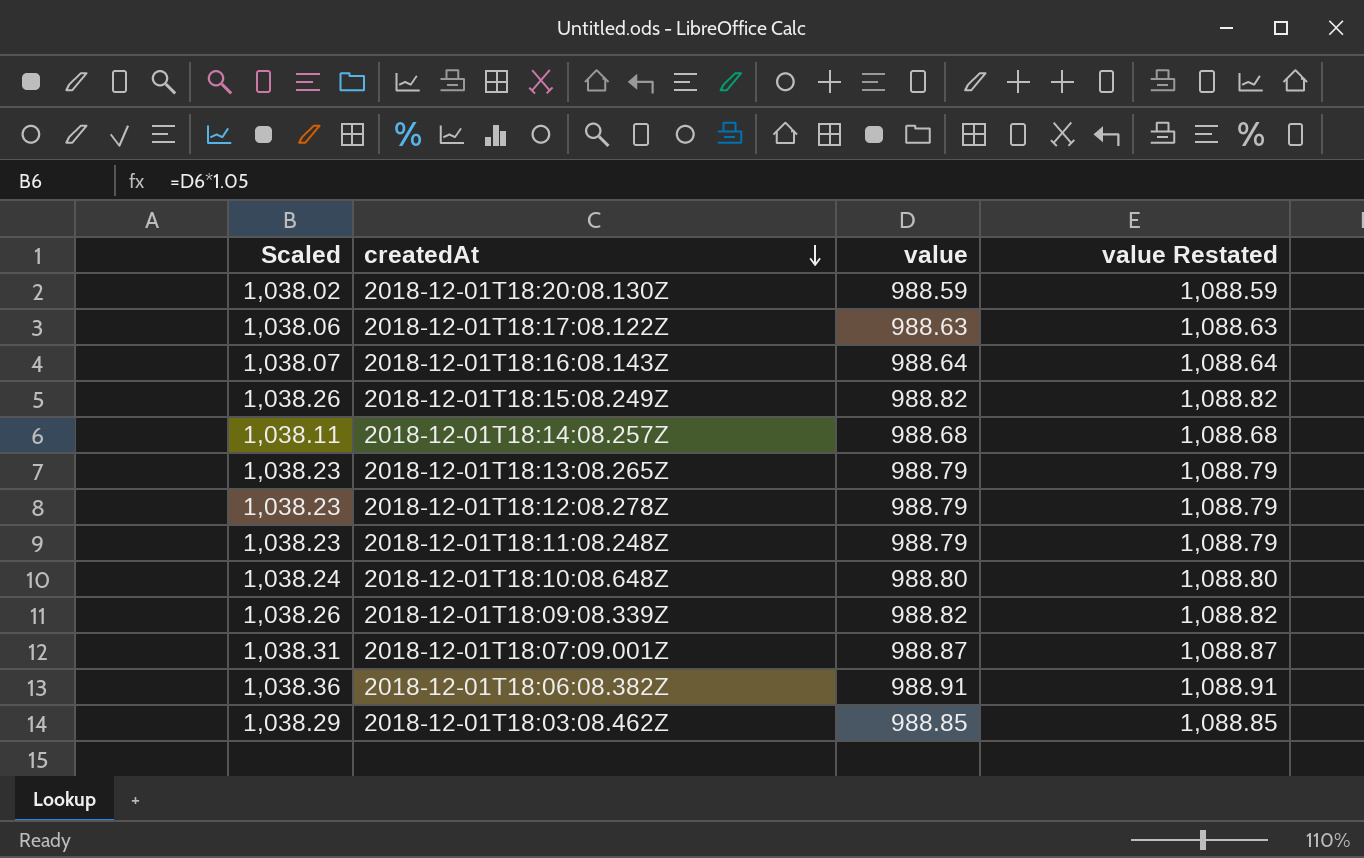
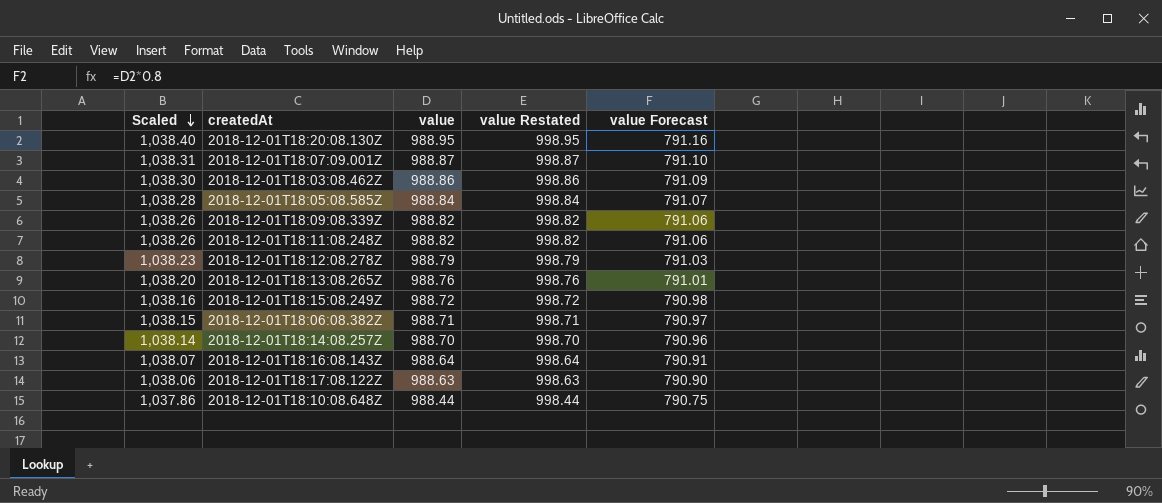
row order: createdAt descending -> Scaled descending
column value Restated | formula: [value] + 100 -> [value] + 10
column value Forecast | formula: none -> [value] * 0.8
2018-12-01T18:20:08.130Z | Scaled: 1,038.02 -> 1,038.40
2018-12-01T18:20:08.130Z | value: 988.59 -> 988.95
2018-12-01T18:03:08.462Z | Scaled: 1,038.29 -> 1,038.30
2018-12-01T18:03:08.462Z | value: 988.85 -> 988.86
row 2018-12-01T18:05:08.585Z: none -> 1,038.28 | 988.84 | 998.84 | 791.07
2018-12-01T18:11:08.248Z | Scaled: 1,038.23 -> 1,038.26
2018-12-01T18:11:08.248Z | value: 988.79 -> 988.82
2018-12-01T18:13:08.265Z | Scaled: 1,038.23 -> 1,038.20
2018-12-01T18:13:08.265Z | value: 988.79 -> 988.76
2018-12-01T18:15:08.249Z | Scaled: 1,038.26 -> 1,038.16
2018-12-01T18:15:08.249Z | value: 988.82 -> 988.72
2018-12-01T18:06:08.382Z | Scaled: 1,038.36 -> 1,038.15
2018-12-01T18:06:08.382Z | value: 988.91 -> 988.71
2018-12-01T18:14:08.257Z | Scaled: 1,038.11 -> 1,038.14
2018-12-01T18:14:08.257Z | value: 988.68 -> 988.70
2018-12-01T18:10:08.648Z | Scaled: 1,038.24 -> 1,037.86
2018-12-01T18:10:08.648Z | value: 988.80 -> 988.44

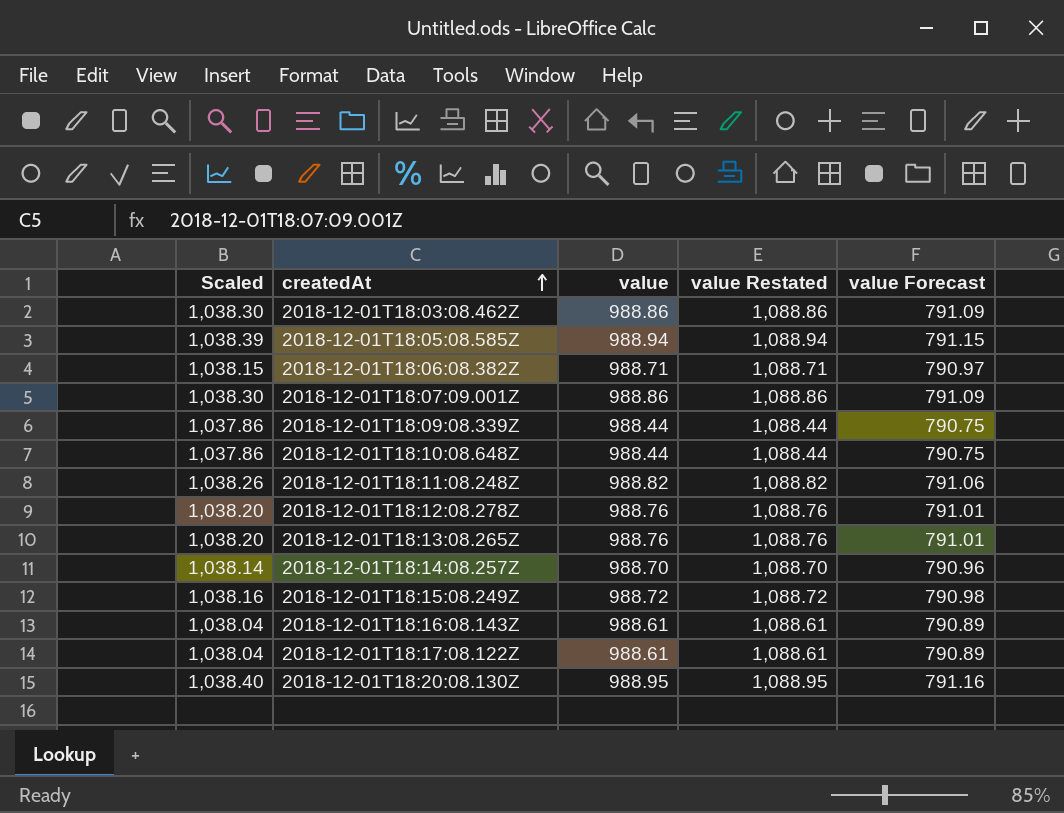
row order: Scaled descending -> createdAt ascending
column value Restated | formula: [value] + 10 -> [value] + 100
2018-12-01T18:05:08.585Z | Scaled: 1,038.28 -> 1,038.39
2018-12-01T18:05:08.585Z | value: 988.84 -> 988.94
2018-12-01T18:05:08.585Z | value Forecast: 791.07 -> 791.15
2018-12-01T18:07:09.001Z | Scaled: 1,038.31 -> 1,038.30
2018-12-01T18:07:09.001Z | value: 988.87 -> 988.86
2018-12-01T18:07:09.001Z | value Forecast: 791.10 -> 791.09
2018-12-01T18:09:08.339Z | Scaled: 1,038.26 -> 1,037.86
2018-12-01T18:09:08.339Z | value: 988.82 -> 988.44
2018-12-01T18:09:08.339Z | value Forecast: 791.06 -> 790.75
2018-12-01T18:12:08.278Z | Scaled: 1,038.23 -> 1,038.20
2018-12-01T18:12:08.278Z | value: 988.79 -> 988.76
2018-12-01T18:12:08.278Z | value Forecast: 791.03 -> 791.01
2018-12-01T18:16:08.143Z | Scaled: 1,038.07 -> 1,038.04
2018-12-01T18:16:08.143Z | value: 988.64 -> 988.61
2018-12-01T18:16:08.143Z | value Forecast: 790.91 -> 790.89
2018-12-01T18:17:08.122Z | Scaled: 1,038.06 -> 1,038.04
2018-12-01T18:17:08.122Z | value: 988.63 -> 988.61
2018-12-01T18:17:08.122Z | value Forecast: 790.90 -> 790.89

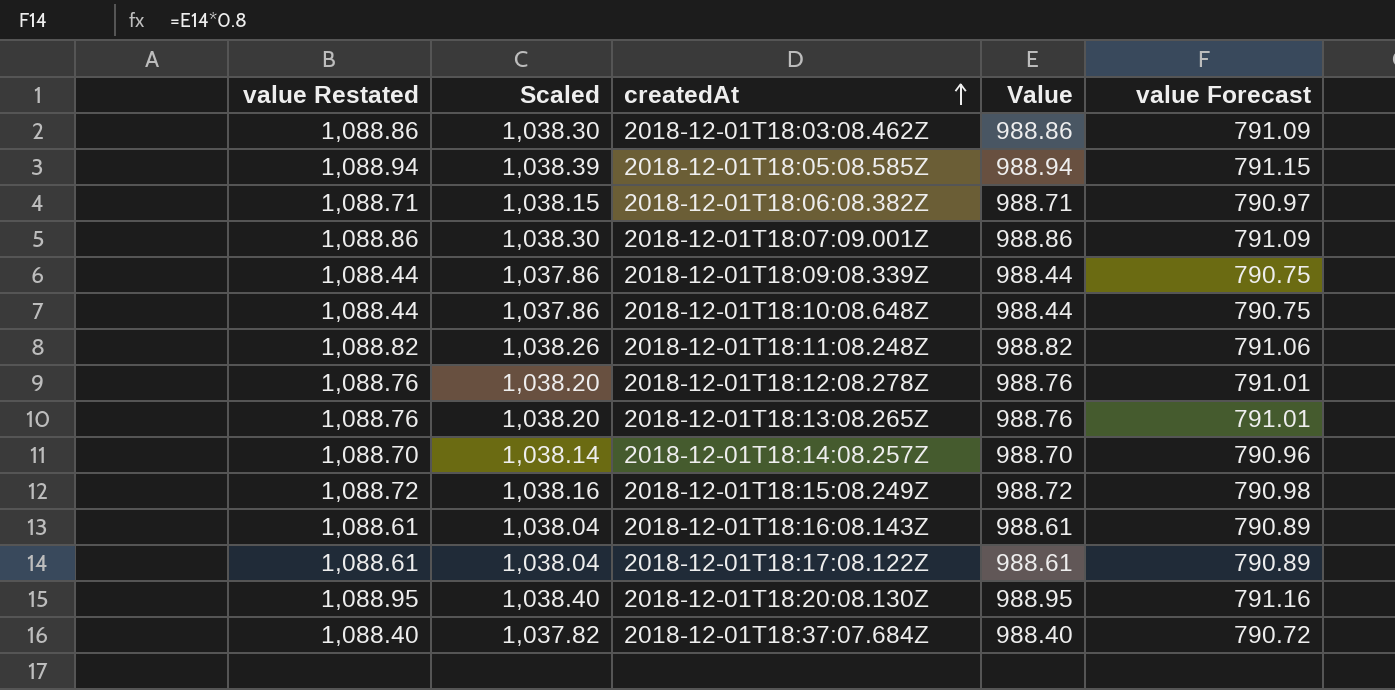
column value Restated | position: 4 -> 1
column name: value -> Value
row 2018-12-01T18:37:07.684Z: none -> 1,088.40 | 1,037.82 | 988.40 | 790.72

